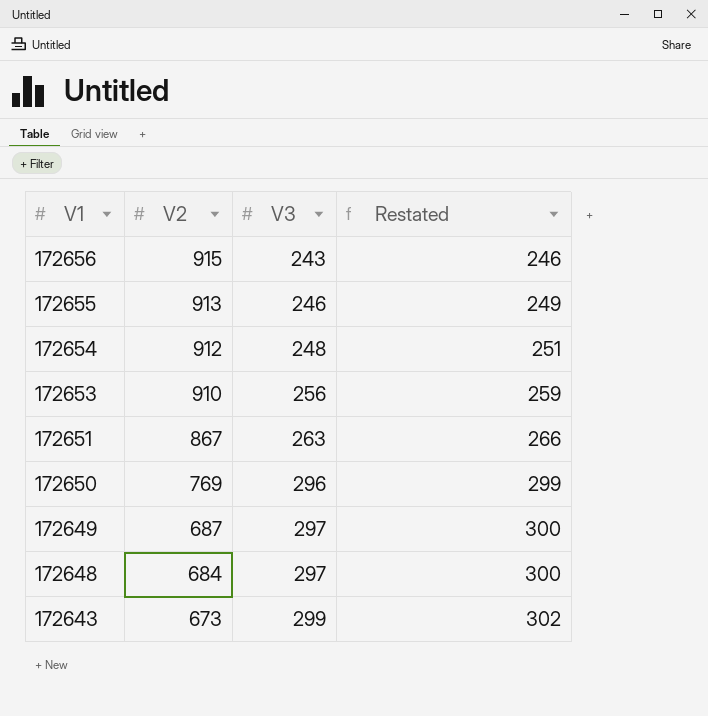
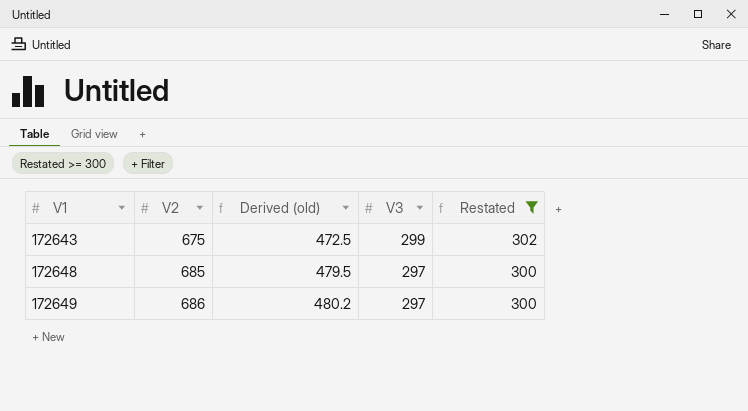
filter: none -> Restated >= 300
row order: V1 descending -> V1 ascending
column Derived (old) | formula: none -> [V2] * 0.7
172643 | V2: 673 -> 675
172648 | V2: 684 -> 685
172649 | V2: 687 -> 686

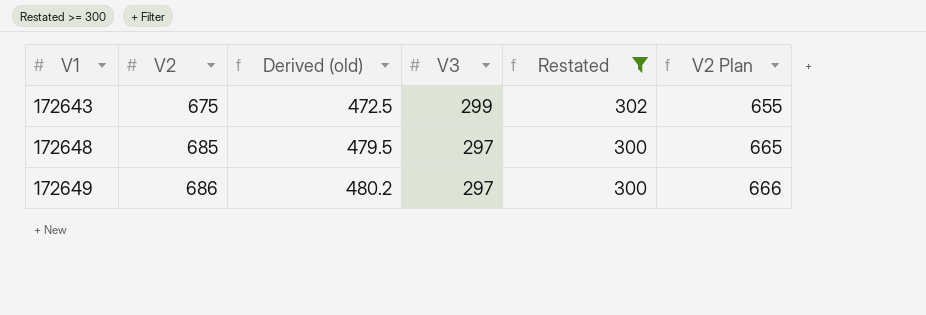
column V2 Plan | formula: none -> [V2] - 20

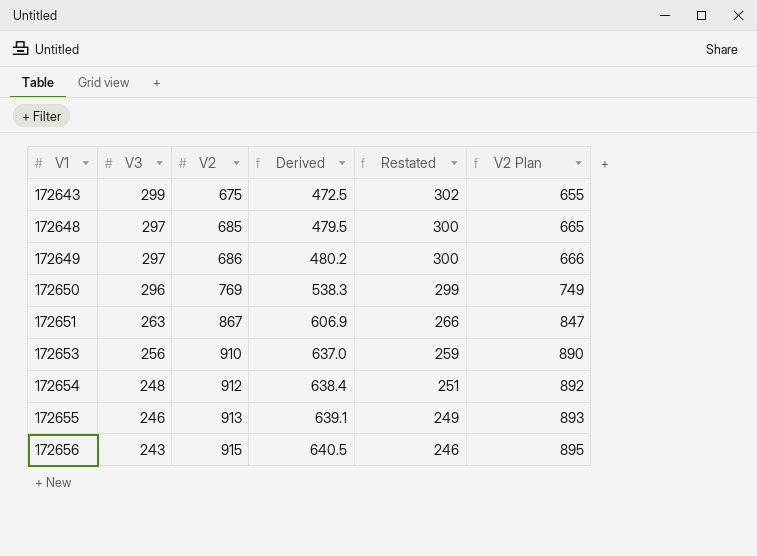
filter: Restated >= 300 -> none
column V3 | position: 4 -> 2
column name: Derived (old) -> Derived

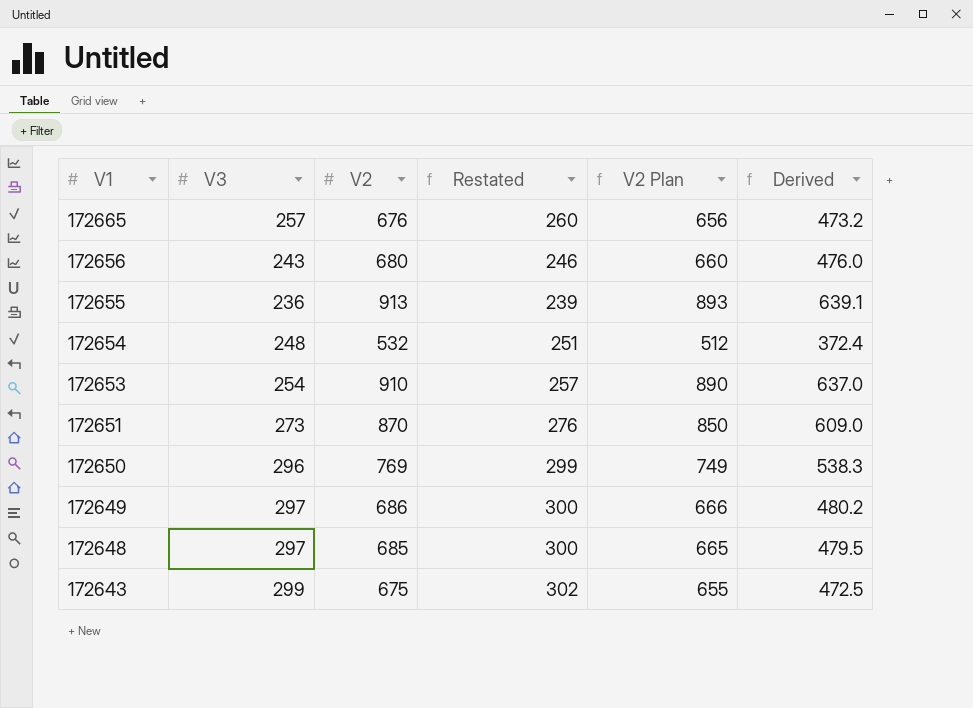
row order: V1 ascending -> V1 descending
column Derived | position: 4 -> 6
row 172665: none -> 257 | 676 | 260 | 656 | 473.2
172656 | V2: 915 -> 680
172656 | V2 Plan: 895 -> 660
172656 | Derived: 640.5 -> 476.0
172655 | V3: 246 -> 236
172655 | Restated: 249 -> 239
172654 | V2: 912 -> 532
172654 | V2 Plan: 892 -> 512
172654 | Derived: 638.4 -> 372.4
172653 | V3: 256 -> 254
172653 | Restated: 259 -> 257
172651 | V3: 263 -> 273
172651 | V2: 867 -> 870
172651 | Restated: 266 -> 276
172651 | V2 Plan: 847 -> 850
172651 | Derived: 606.9 -> 609.0

